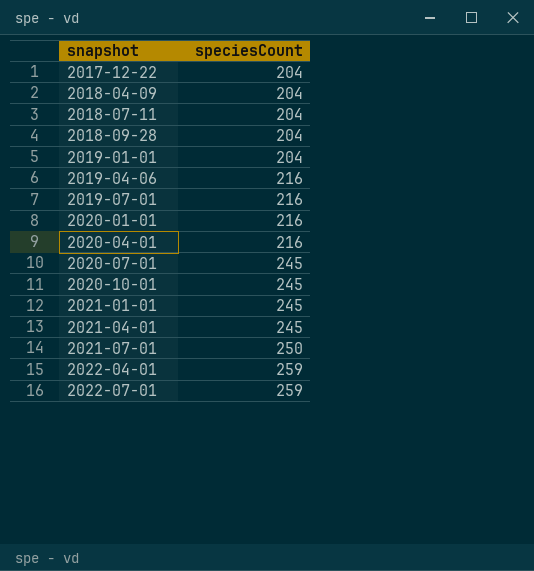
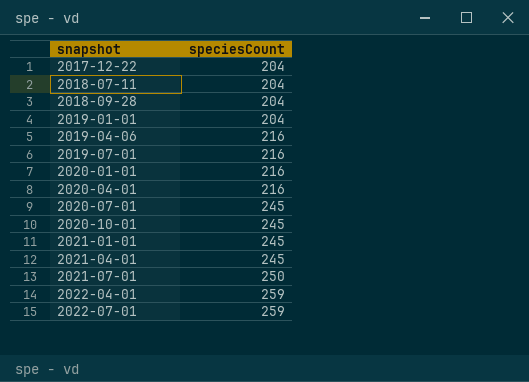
row 2018-04-09: 204 -> none

